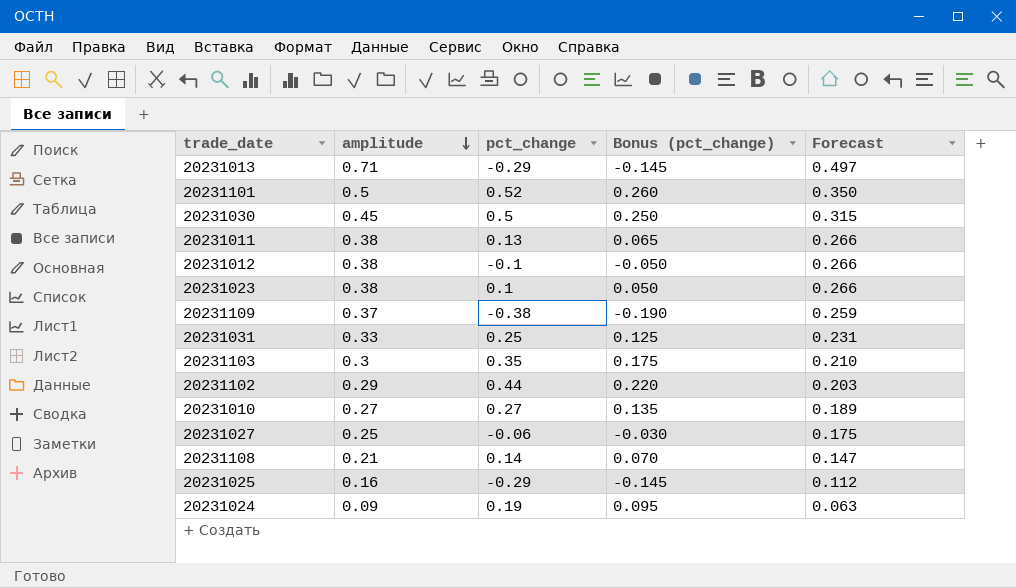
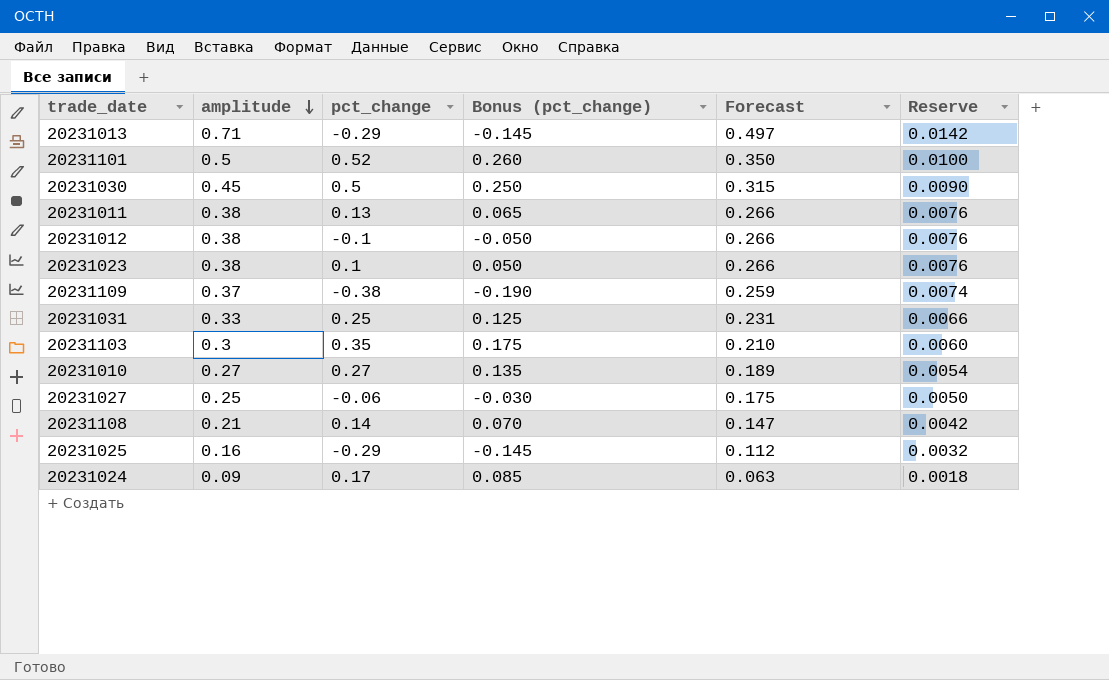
column Reserve | formula: none -> [amplitude] * 0.02
row 20231102: 0.29 | 0.44 | 0.220 | 0.203 -> none
20231024 | pct_change: 0.19 -> 0.17
20231024 | Bonus (pct_change): 0.095 -> 0.085

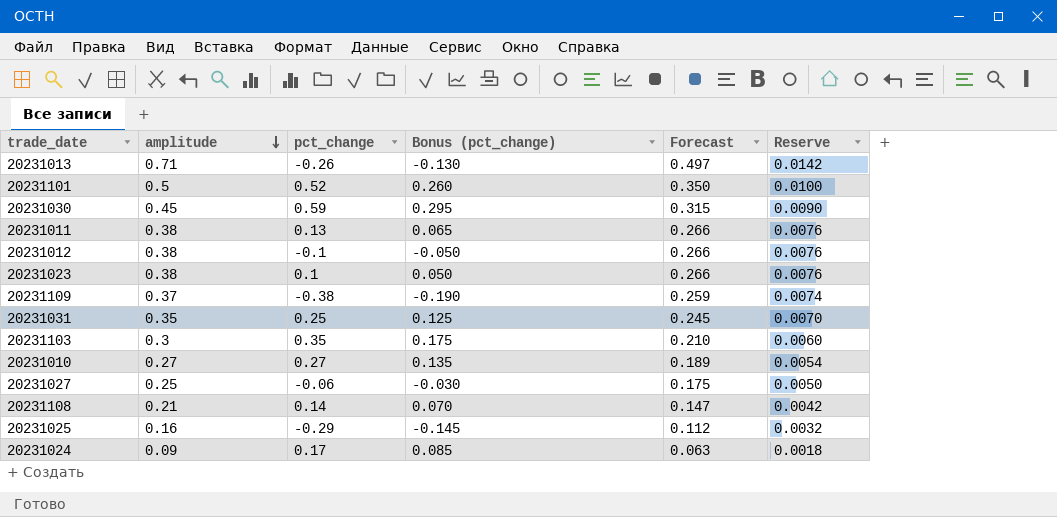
20231013 | pct_change: -0.29 -> -0.26
20231013 | Bonus (pct_change): -0.145 -> -0.130
20231030 | pct_change: 0.5 -> 0.59
20231030 | Bonus (pct_change): 0.250 -> 0.295
20231031 | amplitude: 0.33 -> 0.35
20231031 | Forecast: 0.231 -> 0.245
20231031 | Reserve: 0.0066 -> 0.0070

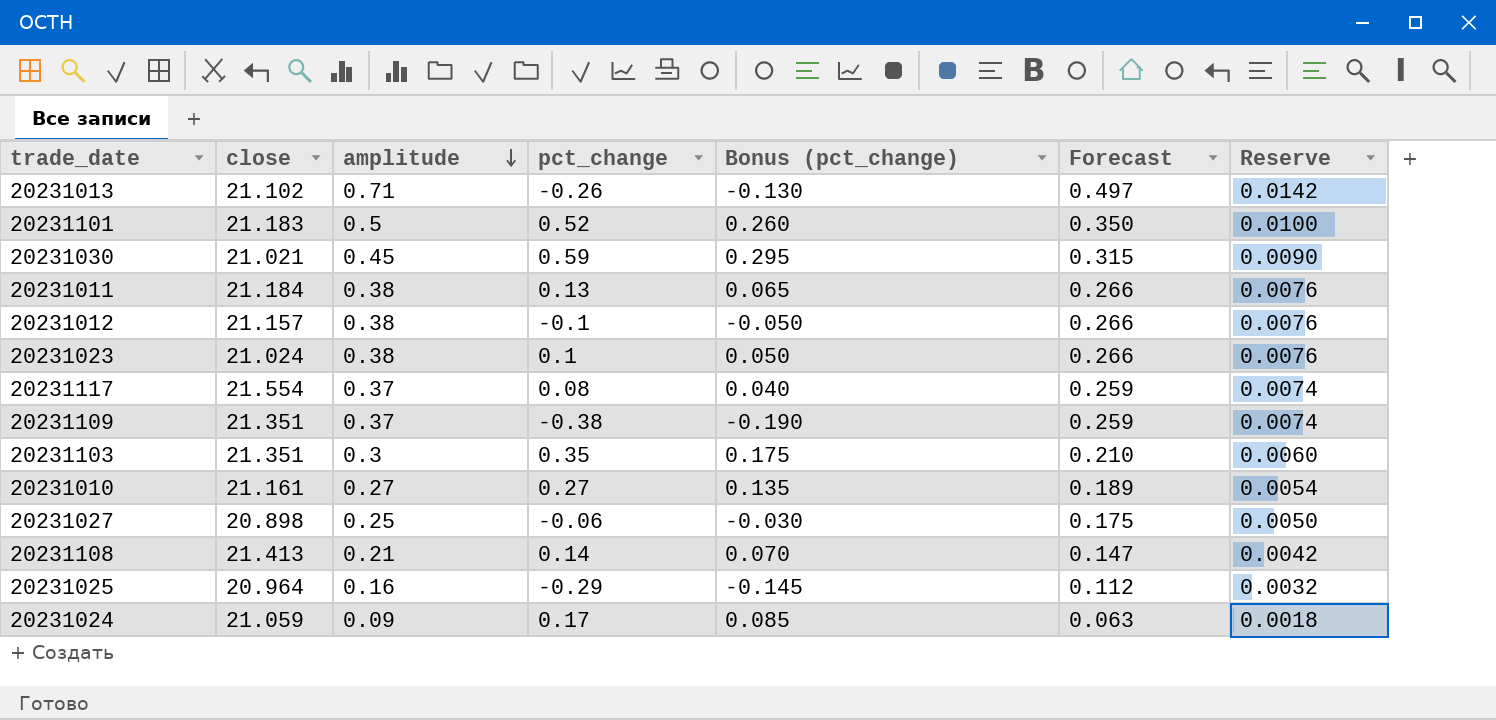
column close | position: none -> 2
row 20231031: 0.35 | 0.25 | 0.125 | 0.245 | 0.0070 -> none
row 20231117: none -> 21.554 | 0.37 | 0.08 | 0.040 | 0.259 | 0.0074

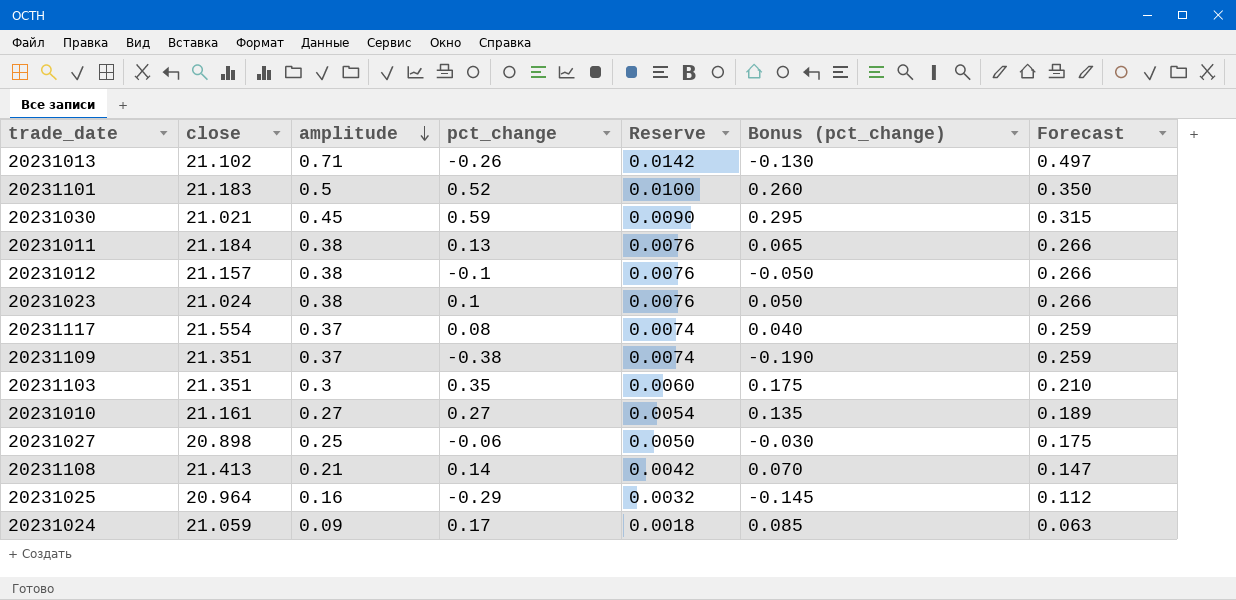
column Reserve | position: 7 -> 5

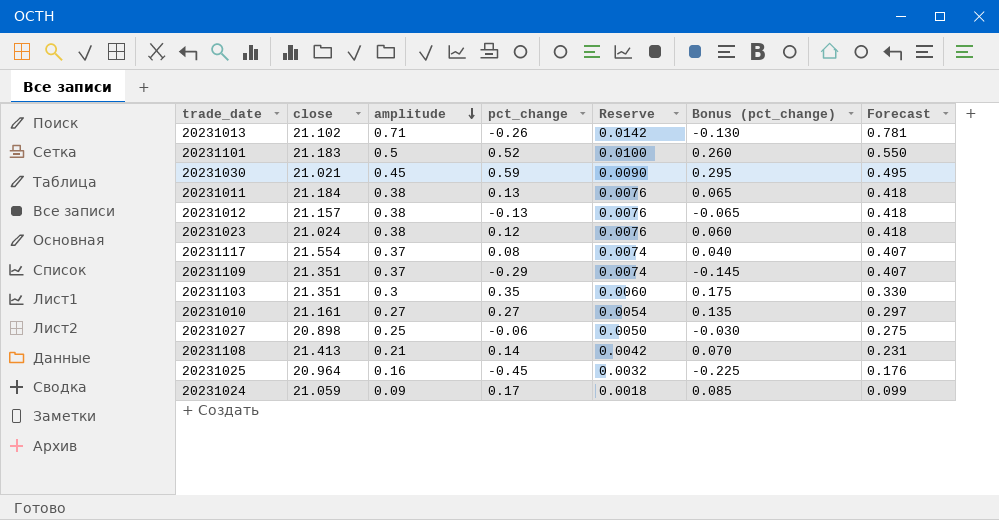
column Forecast | formula: [amplitude] * 0.7 -> [amplitude] * 1.1
20231012 | pct_change: -0.1 -> -0.13
20231012 | Bonus (pct_change): -0.050 -> -0.065
20231023 | pct_change: 0.1 -> 0.12
20231023 | Bonus (pct_change): 0.050 -> 0.060
20231109 | pct_change: -0.38 -> -0.29
20231109 | Bonus (pct_change): -0.190 -> -0.145
20231025 | pct_change: -0.29 -> -0.45
20231025 | Bonus (pct_change): -0.145 -> -0.225

